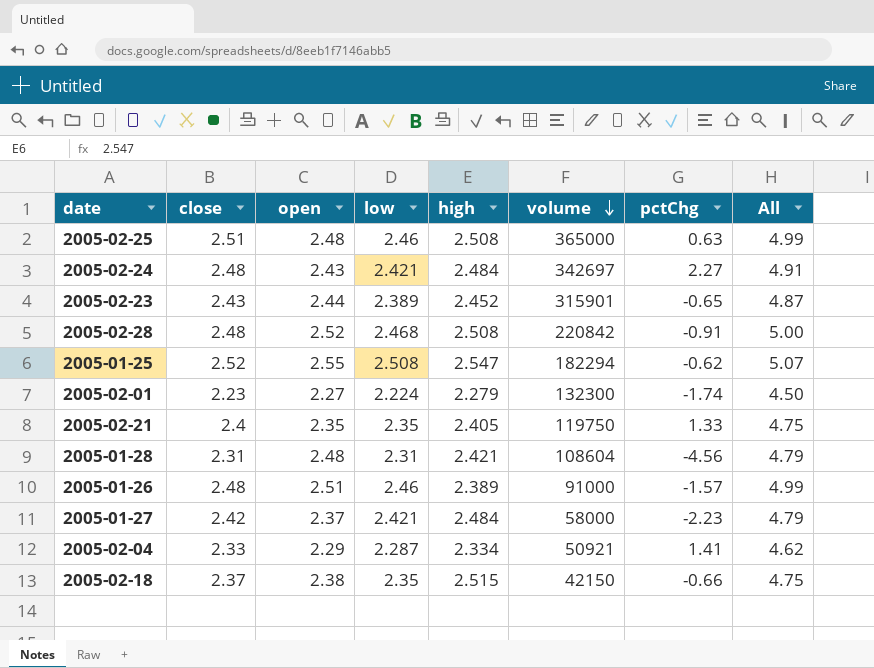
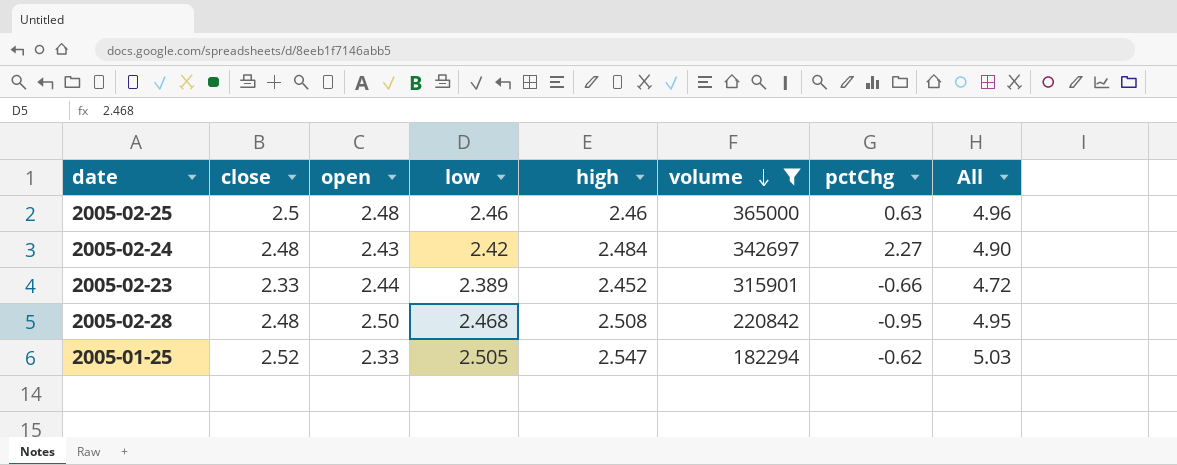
filter: none -> volume >= 182294
column All | formula: [close] + [open] -> [close] + [low]
2005-02-25 | close: 2.51 -> 2.5
2005-02-25 | high: 2.508 -> 2.46
2005-02-24 | low: 2.421 -> 2.42
2005-02-23 | close: 2.43 -> 2.33
2005-02-23 | pctChg: -0.65 -> -0.66
2005-02-28 | open: 2.52 -> 2.50
2005-02-28 | pctChg: -0.91 -> -0.95
2005-01-25 | open: 2.55 -> 2.33
2005-01-25 | low: 2.508 -> 2.505

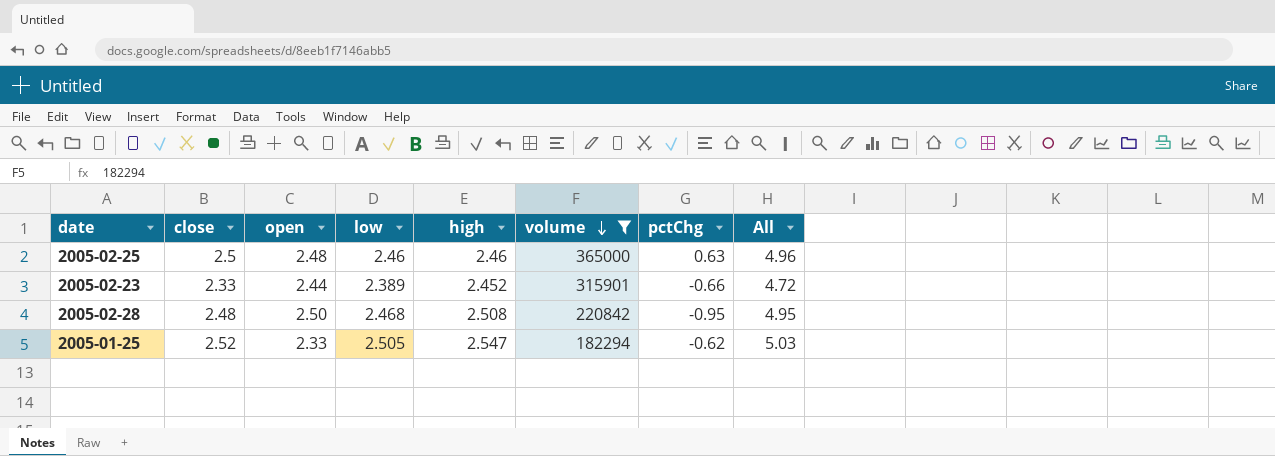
row 2005-02-24: 2.48 | 2.43 | 2.42 | 2.484 | 342697 | 2.27 | 4.90 -> none

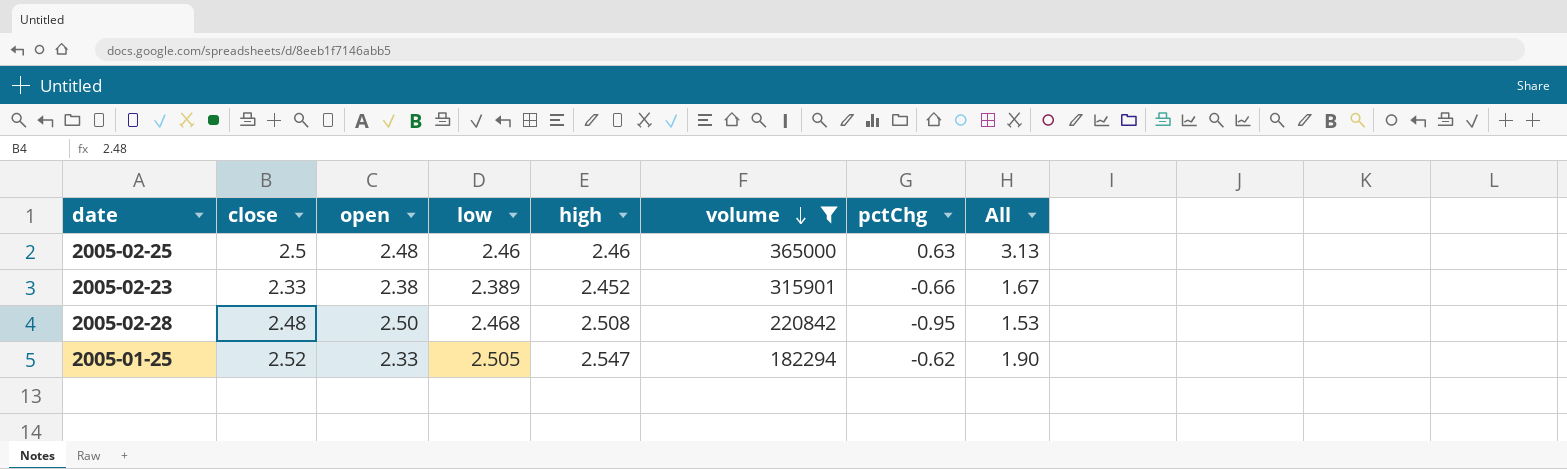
column All | formula: [close] + [low] -> [close] + [pctChg]
2005-02-23 | open: 2.44 -> 2.38

